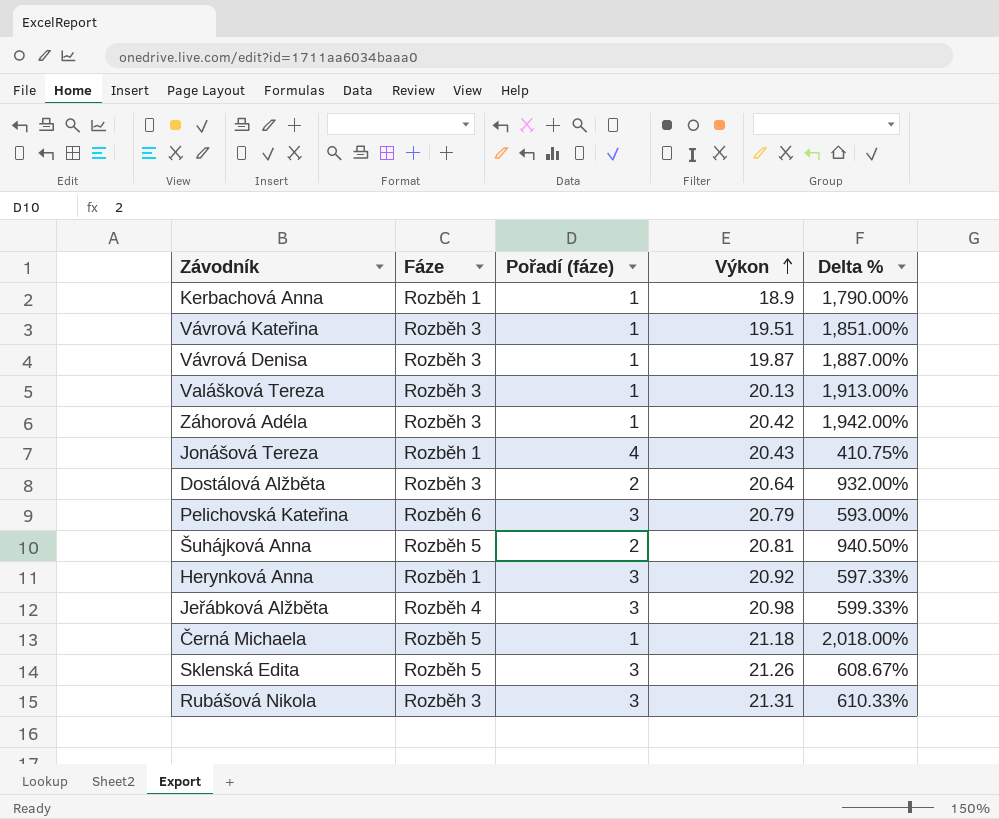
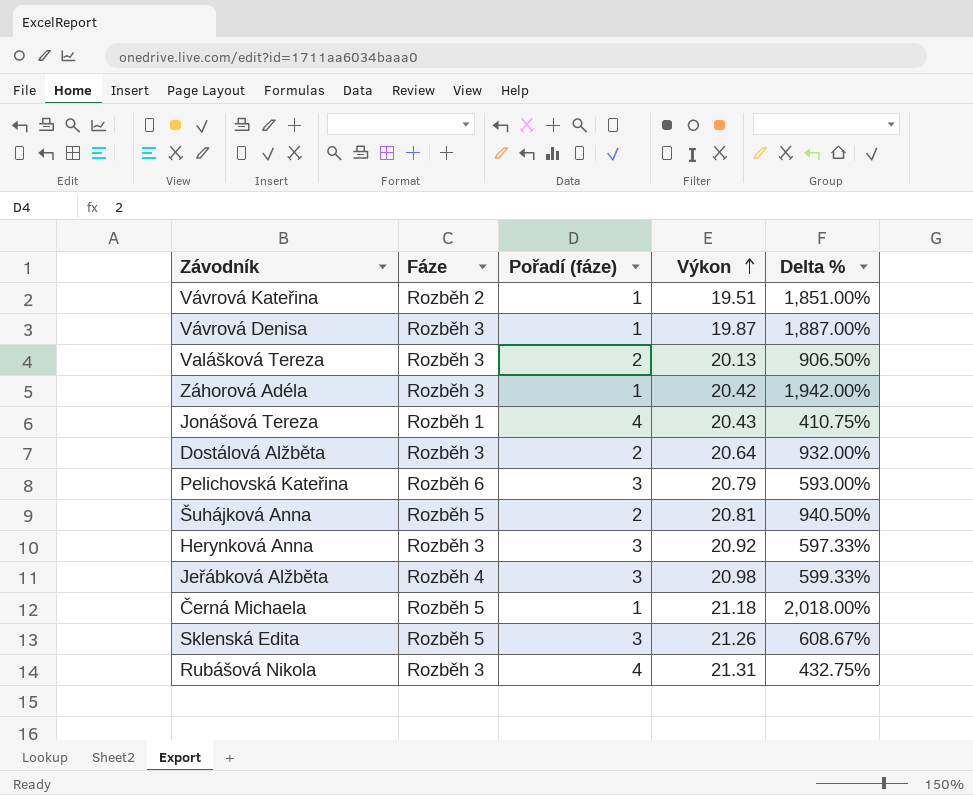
row Kerbachová Anna: Rozběh 1 | 1 | 18.9 | 1,790.00% -> none
Vávrová Kateřina | Fáze: Rozběh 3 -> Rozběh 2
Valášková Tereza | Pořadí (fáze): 1 -> 2
Valášková Tereza | Delta %: 1,913.00% -> 906.50%
Herynková Anna | Fáze: Rozběh 1 -> Rozběh 3
Rubášová Nikola | Pořadí (fáze): 3 -> 4
Rubášová Nikola | Delta %: 610.33% -> 432.75%

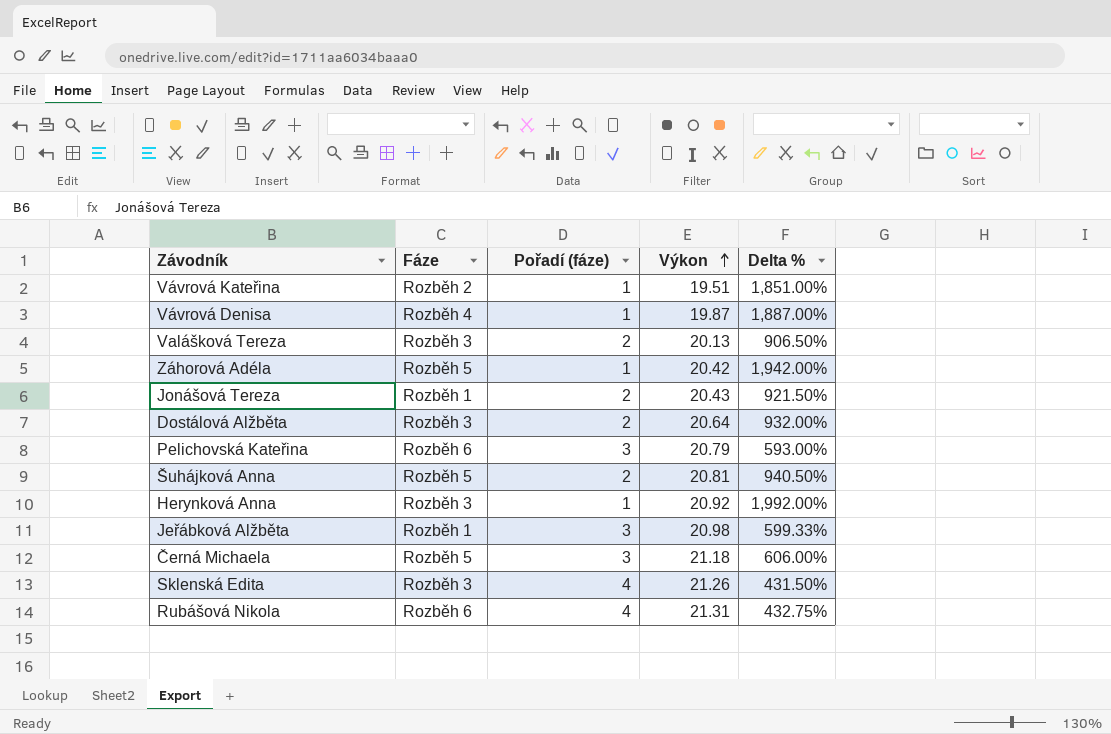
Vávrová Denisa | Fáze: Rozběh 3 -> Rozběh 4
Záhorová Adéla | Fáze: Rozběh 3 -> Rozběh 5
Jonášová Tereza | Pořadí (fáze): 4 -> 2
Jonášová Tereza | Delta %: 410.75% -> 921.50%
Herynková Anna | Pořadí (fáze): 3 -> 1
Herynková Anna | Delta %: 597.33% -> 1,992.00%
Jeřábková Alžběta | Fáze: Rozběh 4 -> Rozběh 1
Černá Michaela | Pořadí (fáze): 1 -> 3
Černá Michaela | Delta %: 2,018.00% -> 606.00%
Sklenská Edita | Fáze: Rozběh 5 -> Rozběh 3
Sklenská Edita | Pořadí (fáze): 3 -> 4
Sklenská Edita | Delta %: 608.67% -> 431.50%
Rubášová Nikola | Fáze: Rozběh 3 -> Rozběh 6

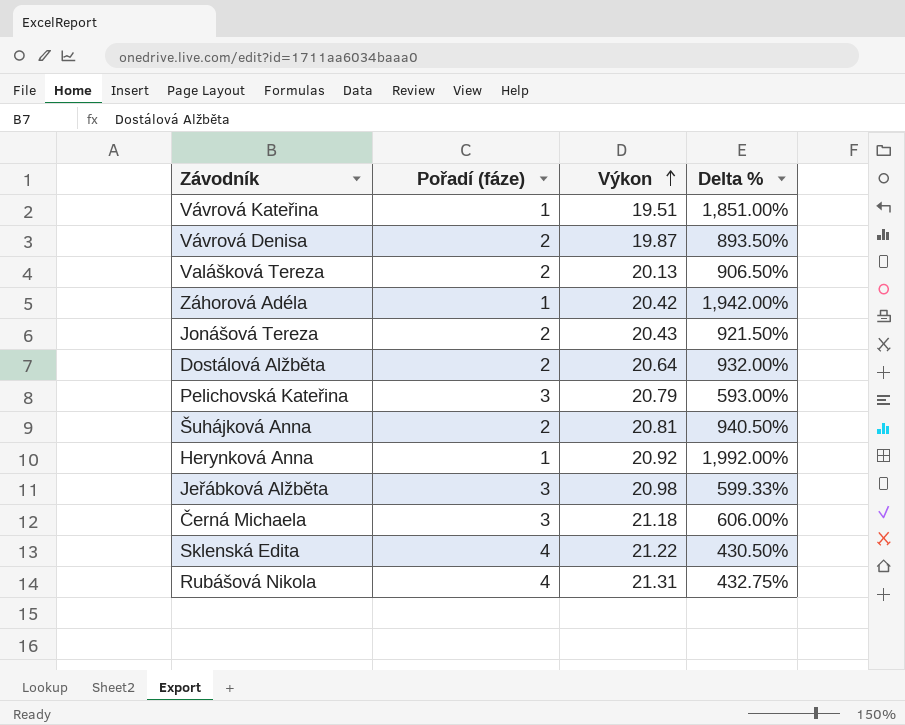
column Fáze | position: 2 -> none
Vávrová Denisa | Pořadí (fáze): 1 -> 2
Vávrová Denisa | Delta %: 1,887.00% -> 893.50%
Sklenská Edita | Výkon: 21.26 -> 21.22
Sklenská Edita | Delta %: 431.50% -> 430.50%

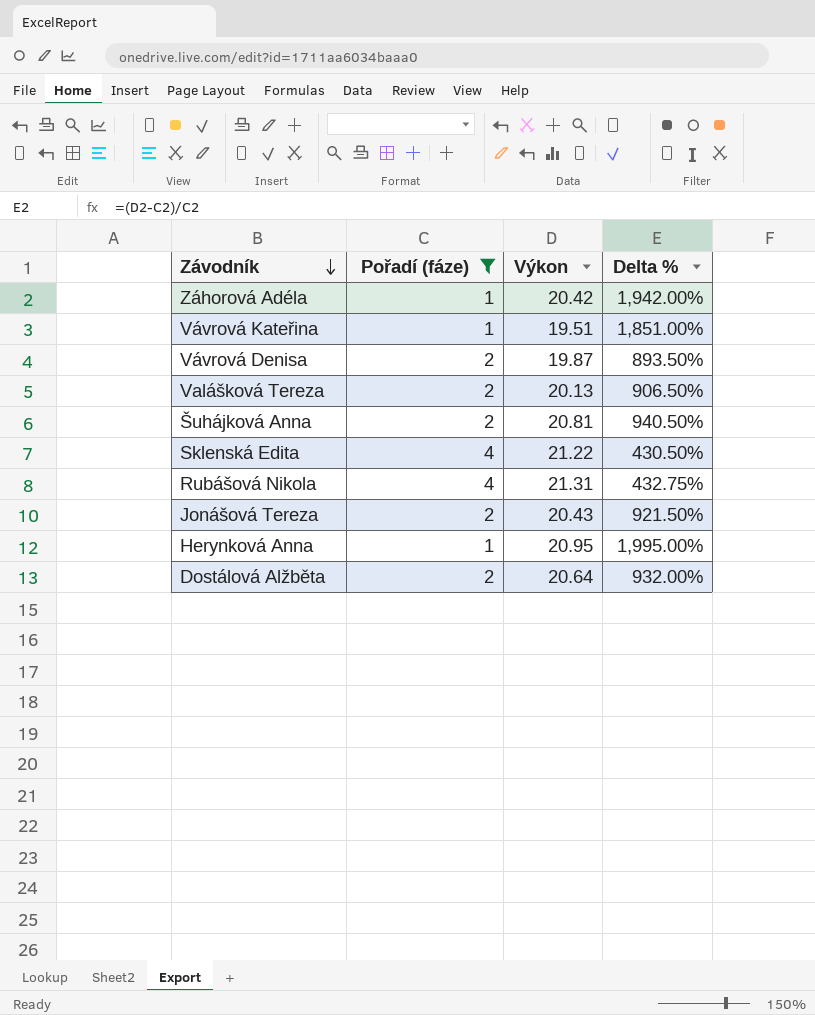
filter: none -> Pořadí (fáze) != 3
row order: Výkon ascending -> Závodník descending
Herynková Anna | Výkon: 20.92 -> 20.95
Herynková Anna | Delta %: 1,992.00% -> 1,995.00%

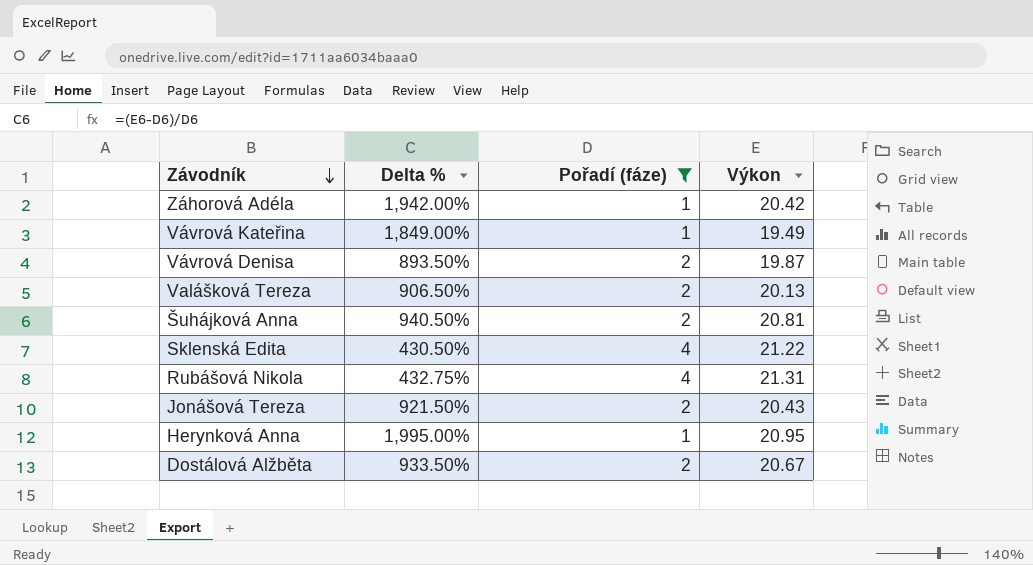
column Delta % | position: 4 -> 2
Vávrová Kateřina | Delta %: 1,851.00% -> 1,849.00%
Vávrová Kateřina | Výkon: 19.51 -> 19.49
Dostálová Alžběta | Delta %: 932.00% -> 933.50%
Dostálová Alžběta | Výkon: 20.64 -> 20.67

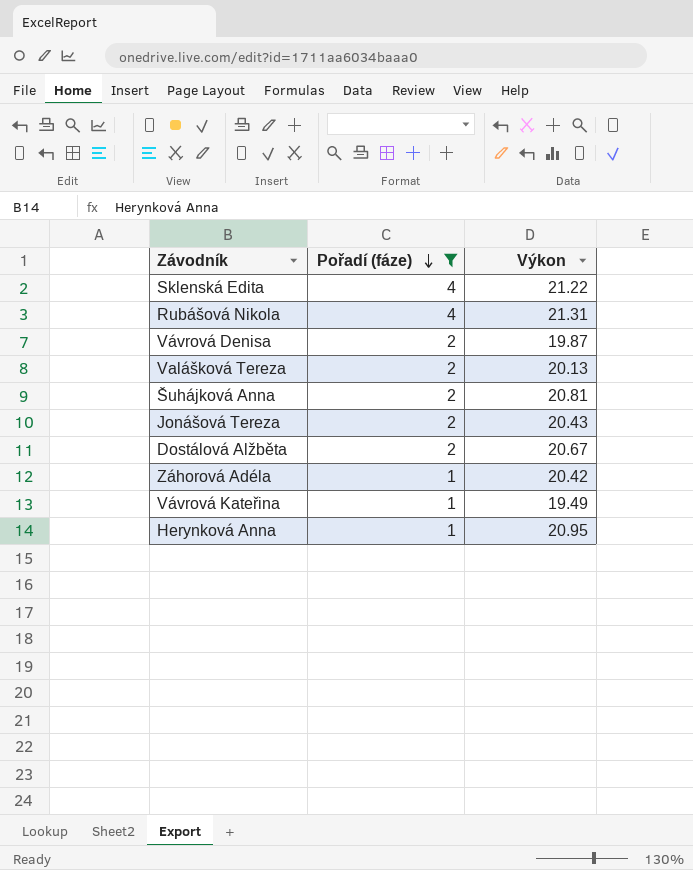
row order: Závodník descending -> Pořadí (fáze) descending
column Delta % | formula: ([Výkon] - [Pořadí (fáze)]) / [Pořadí (fáze)] -> none

